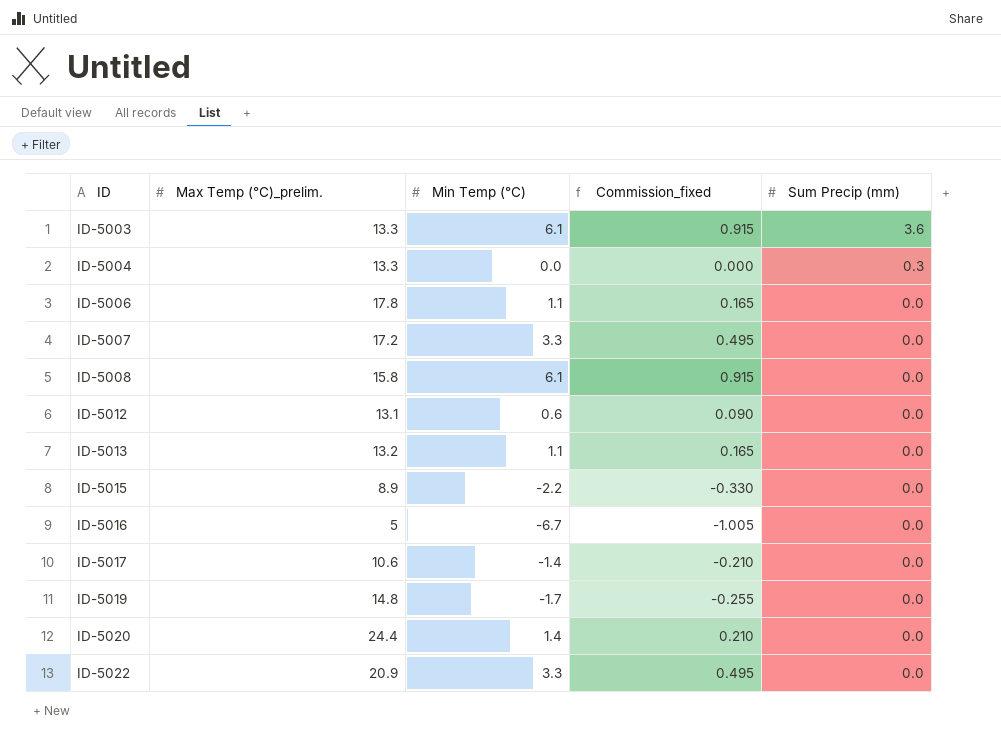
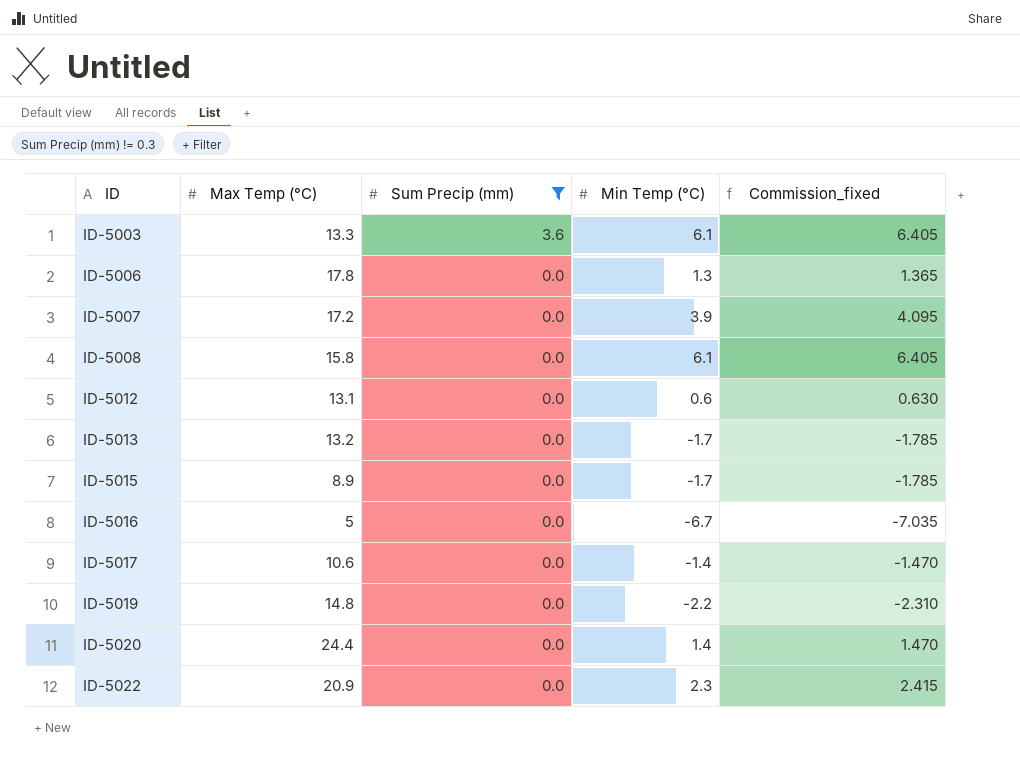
filter: none -> Sum Precip (mm) != 0.3
column name: Max Temp (°C)_prelim. -> Max Temp (°C)
column Sum Precip (mm) | position: 5 -> 3
column Commission_fixed | formula: [Min Temp (°C)] * 0.15 -> [Min Temp (°C)] * 1.05
ID-5006 | Min Temp (°C): 1.1 -> 1.3
ID-5007 | Min Temp (°C): 3.3 -> 3.9
ID-5013 | Min Temp (°C): 1.1 -> -1.7
ID-5015 | Min Temp (°C): -2.2 -> -1.7
ID-5019 | Min Temp (°C): -1.7 -> -2.2
ID-5022 | Min Temp (°C): 3.3 -> 2.3

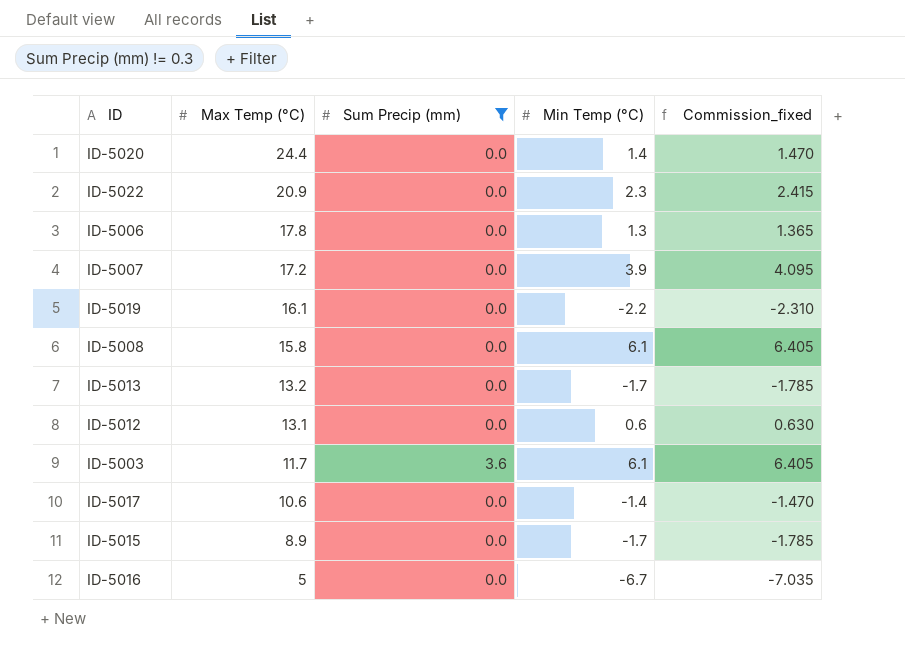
row order: ID ascending -> Max Temp (°C) descending
ID-5019 | Max Temp (°C): 14.8 -> 16.1
ID-5003 | Max Temp (°C): 13.3 -> 11.7

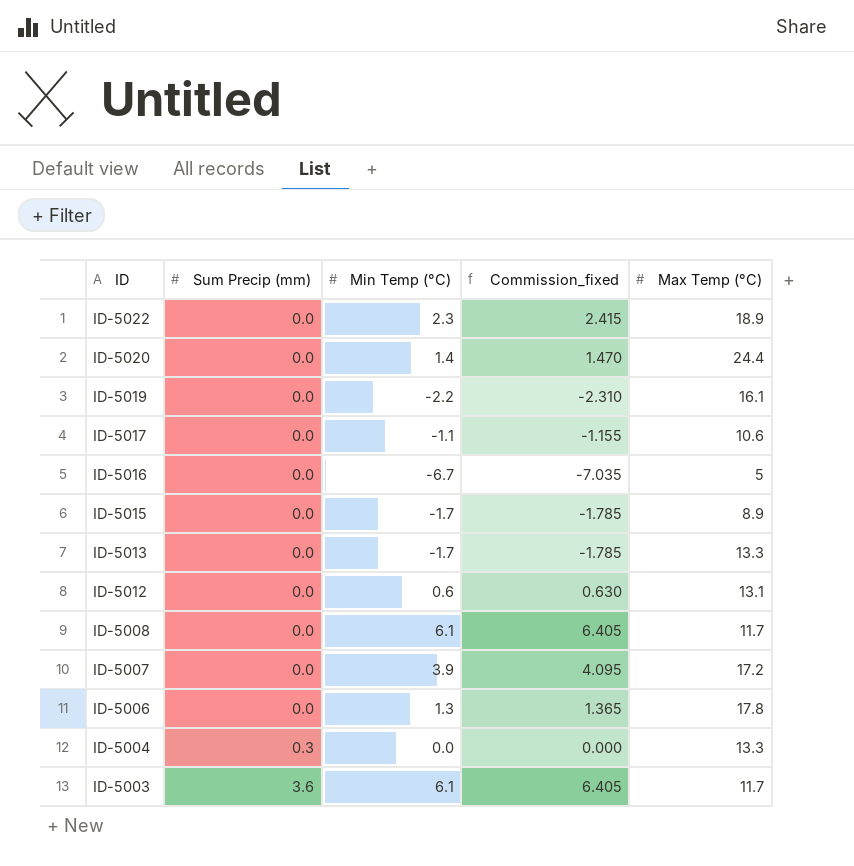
filter: Sum Precip (mm) != 0.3 -> none
row order: Max Temp (°C) descending -> ID descending
column Max Temp (°C) | position: 2 -> 5
ID-5022 | Max Temp (°C): 20.9 -> 18.9
ID-5017 | Min Temp (°C): -1.4 -> -1.1
ID-5017 | Commission_fixed: -1.470 -> -1.155
ID-5013 | Max Temp (°C): 13.2 -> 13.3
ID-5008 | Max Temp (°C): 15.8 -> 11.7

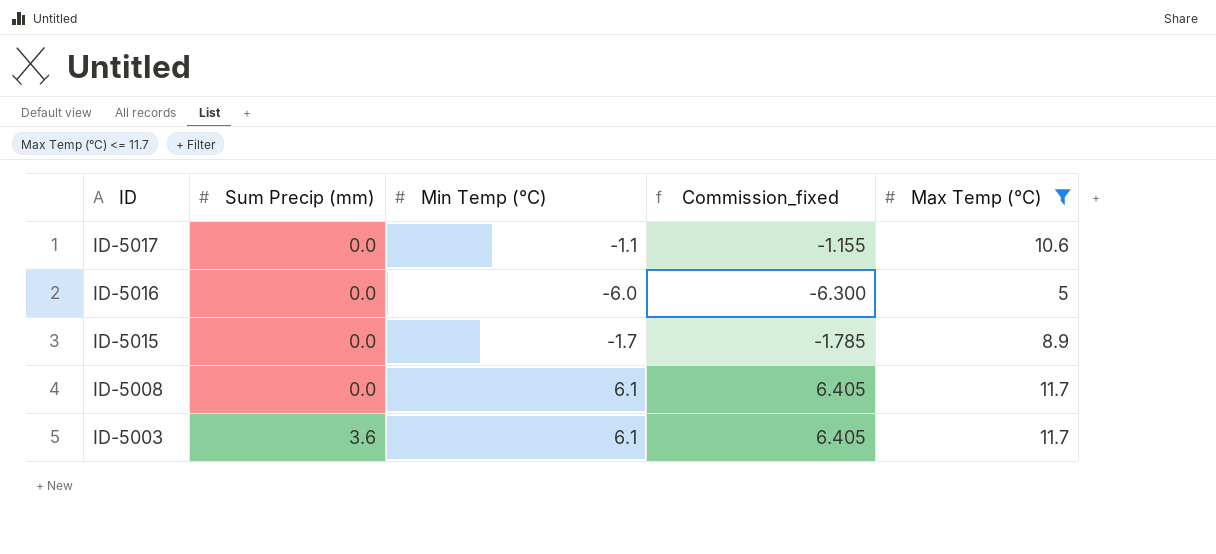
filter: none -> Max Temp (°C) <= 11.7
ID-5016 | Min Temp (°C): -6.7 -> -6.0
ID-5016 | Commission_fixed: -7.035 -> -6.300

